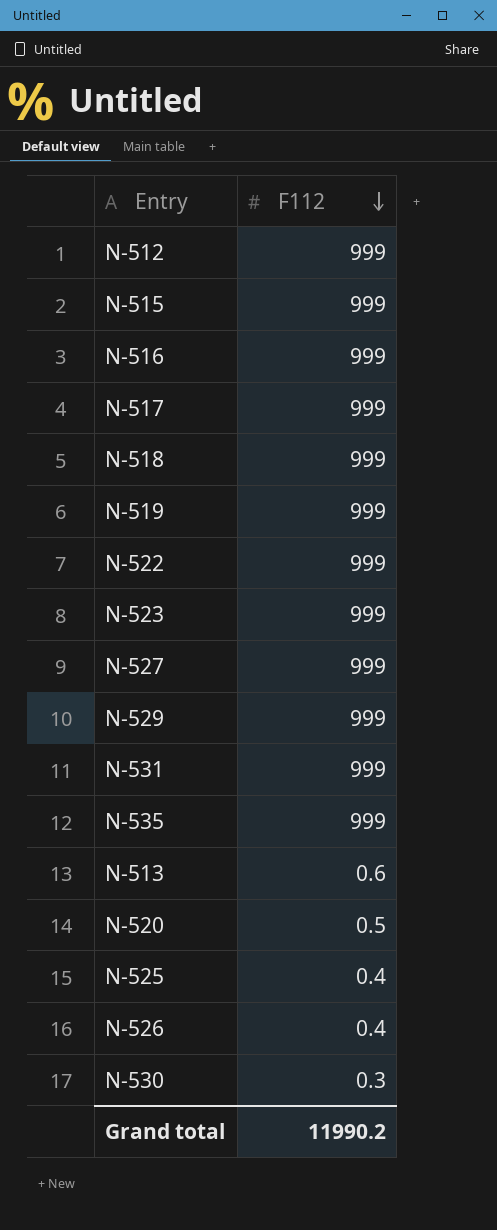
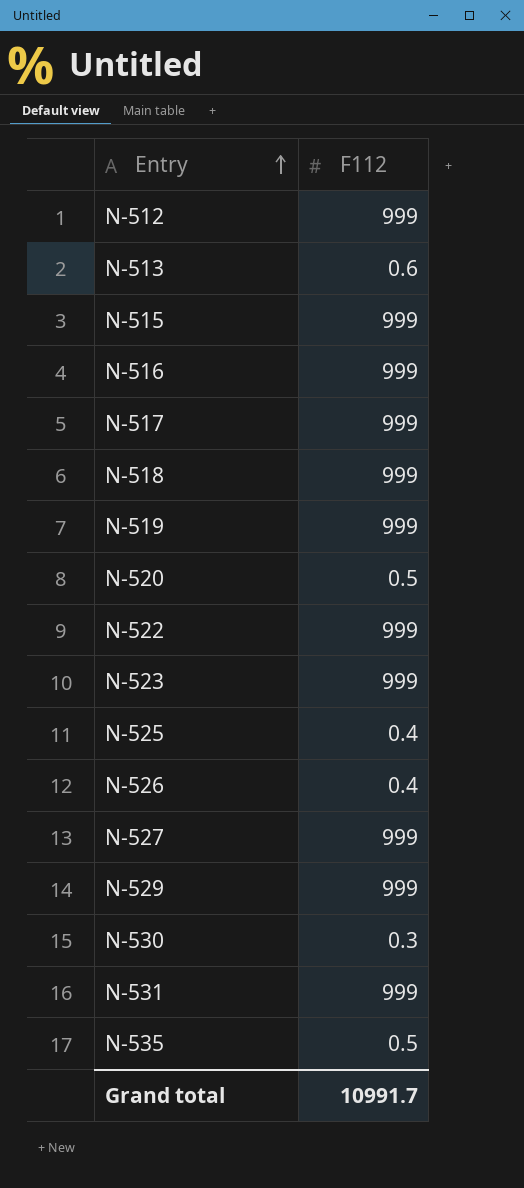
row order: F112 descending -> Entry ascending
N-535 | F112: 999 -> 0.5
Grand total | F112: 11990.2 -> 10991.7

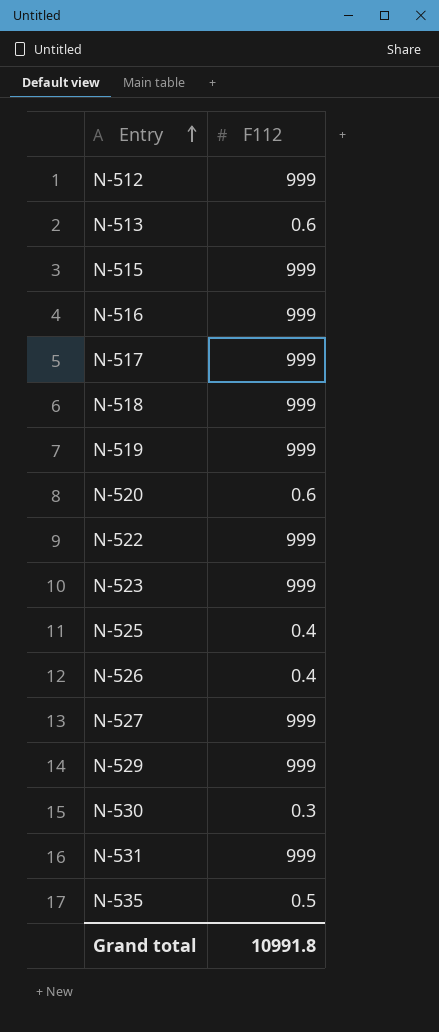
N-520 | F112: 0.5 -> 0.6
Grand total | F112: 10991.7 -> 10991.8

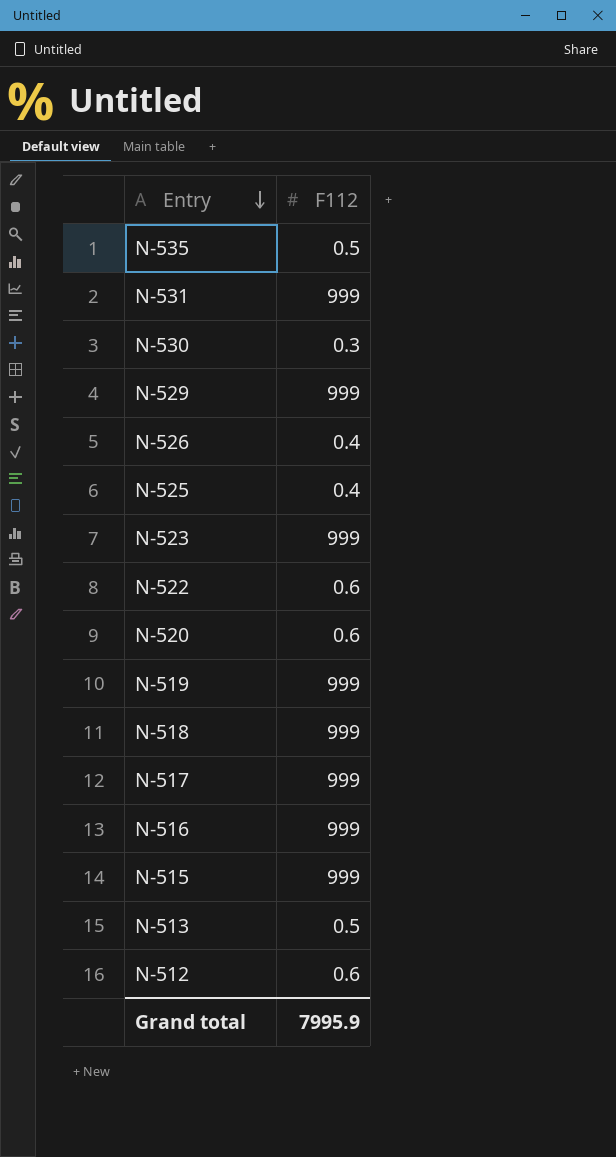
row order: Entry ascending -> Entry descending
row N-527: 999 -> none
N-522 | F112: 999 -> 0.6
N-513 | F112: 0.6 -> 0.5
N-512 | F112: 999 -> 0.6
Grand total | F112: 10991.8 -> 7995.9

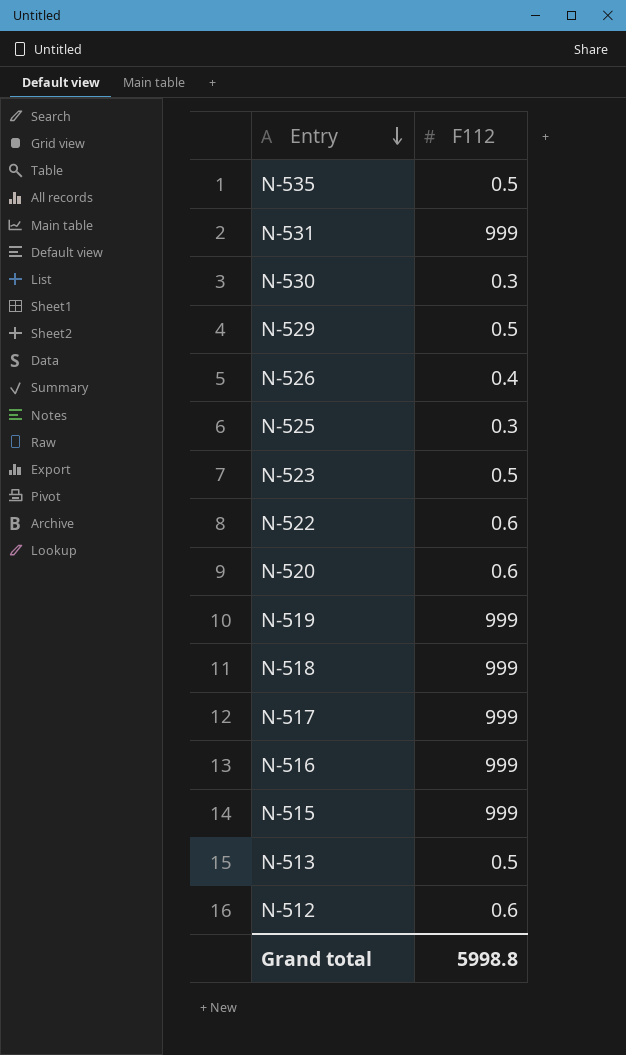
N-529 | F112: 999 -> 0.5
N-525 | F112: 0.4 -> 0.3
N-523 | F112: 999 -> 0.5
Grand total | F112: 7995.9 -> 5998.8

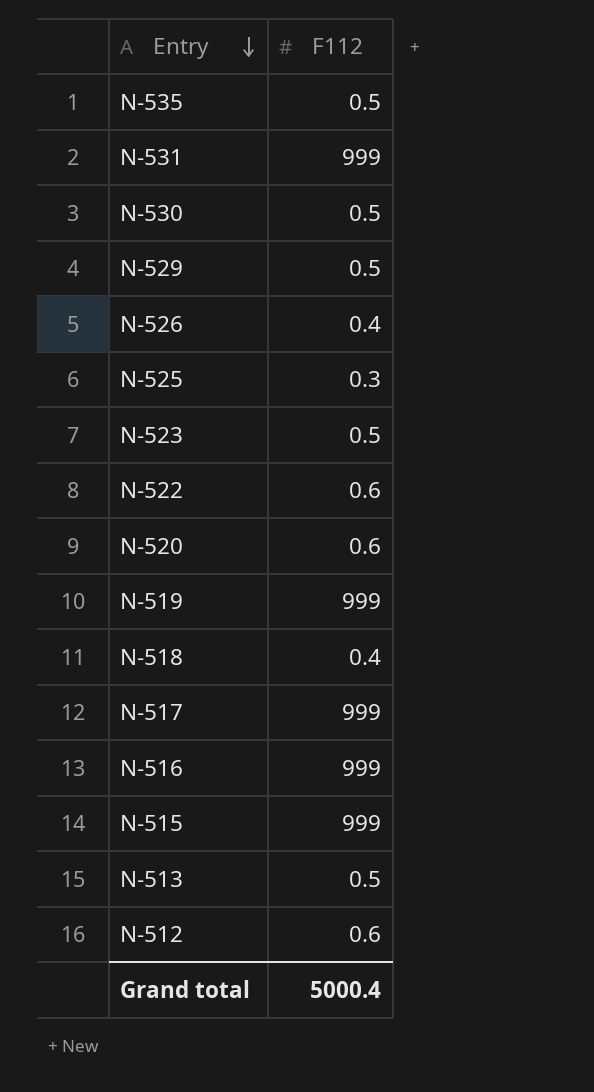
N-530 | F112: 0.3 -> 0.5
N-518 | F112: 999 -> 0.4
Grand total | F112: 5998.8 -> 5000.4

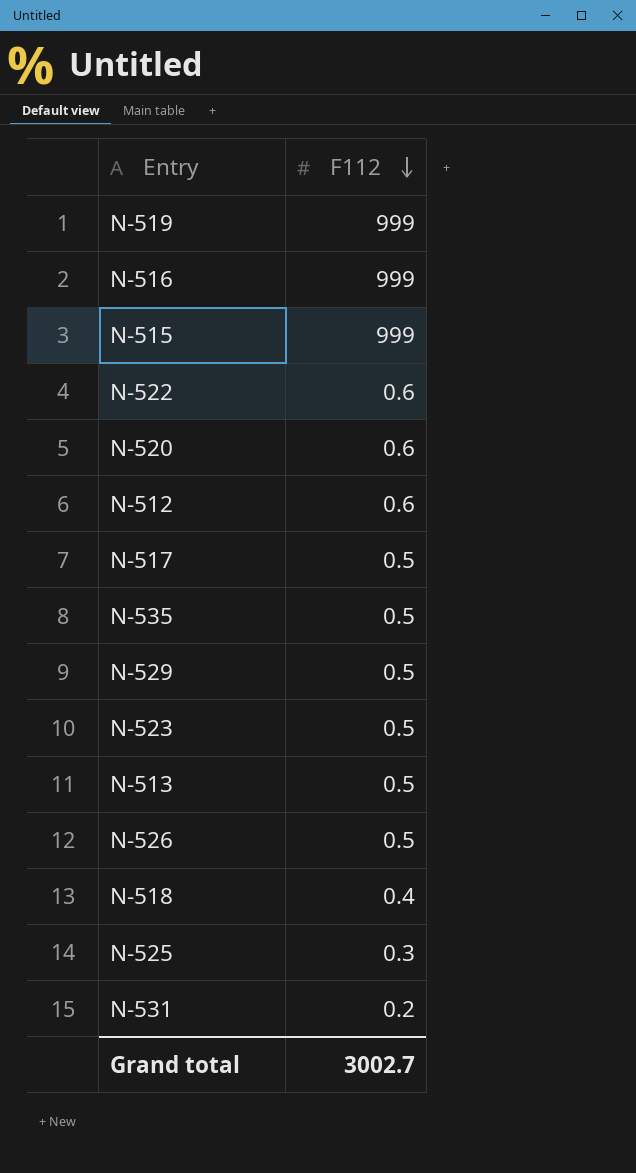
row order: Entry descending -> F112 descending
row N-530: 0.5 -> none
N-517 | F112: 999 -> 0.5
N-526 | F112: 0.4 -> 0.5
N-531 | F112: 999 -> 0.2
Grand total | F112: 5000.4 -> 3002.7

